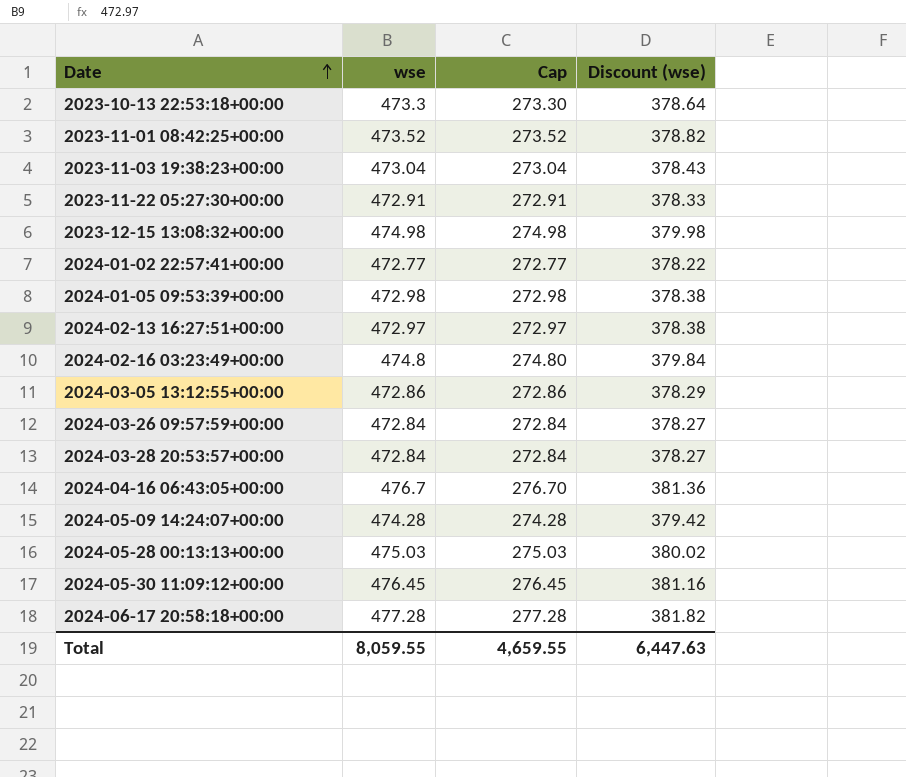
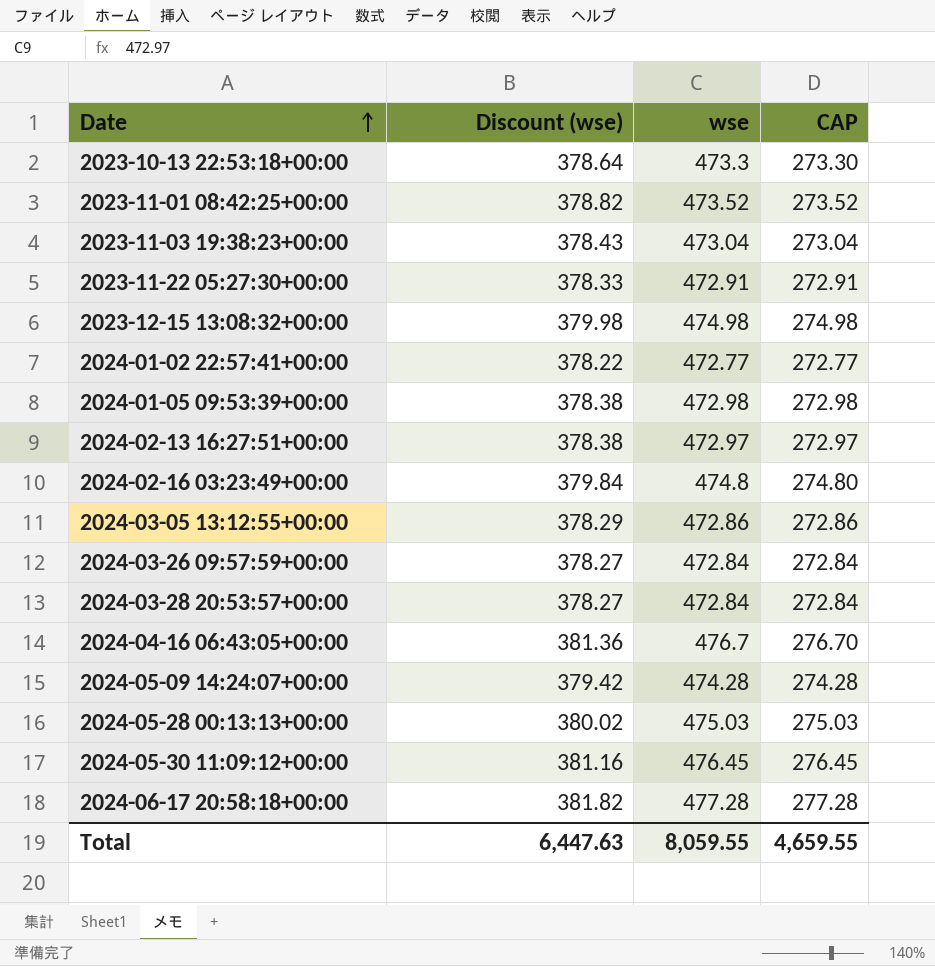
column Discount (wse) | position: 4 -> 2
column name: Cap -> CAP

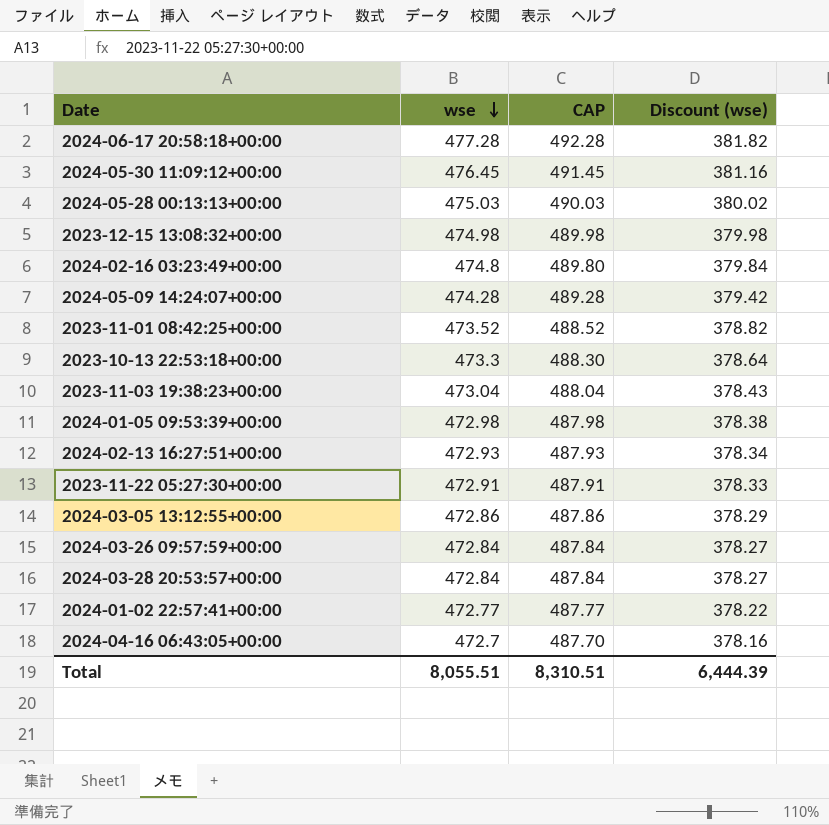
row order: Date ascending -> wse descending
column CAP | formula: [wse] - 200 -> [wse] + 15
column Discount (wse) | position: 2 -> 4
2024-02-13 16:27:51+00:00 | wse: 472.97 -> 472.93
2024-02-13 16:27:51+00:00 | Discount (wse): 378.38 -> 378.34
2024-04-16 06:43:05+00:00 | wse: 476.7 -> 472.7
2024-04-16 06:43:05+00:00 | Discount (wse): 381.36 -> 378.16
Total | wse: 8,059.55 -> 8,055.51
Total | CAP: 4,659.55 -> 8,310.51
Total | Discount (wse): 6,447.63 -> 6,444.39

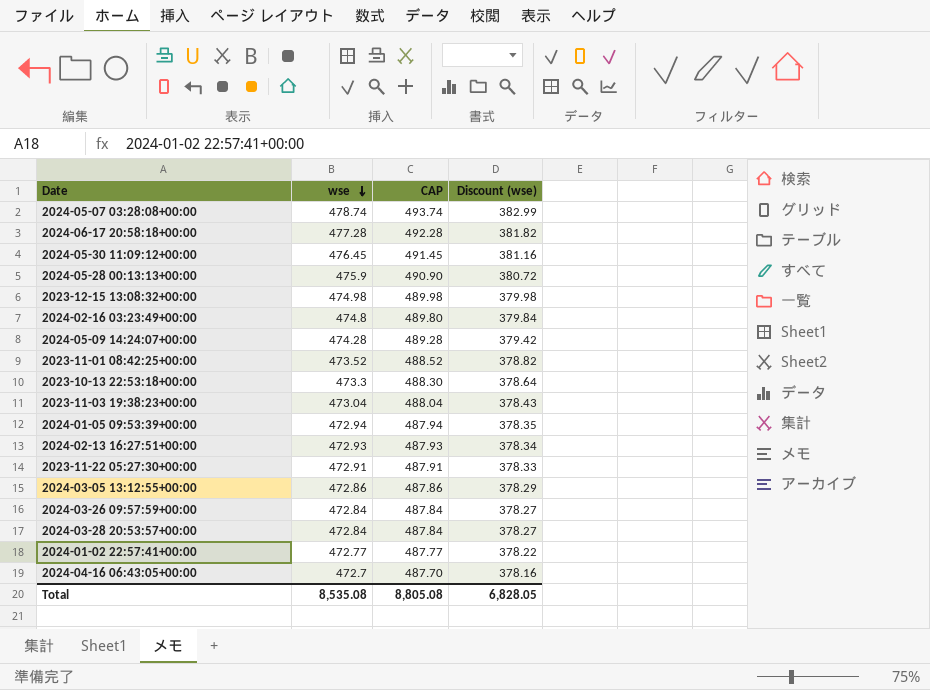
row 2024-05-07 03:28:08+00:00: none -> 478.74 | 493.74 | 382.99
2024-05-28 00:13:13+00:00 | wse: 475.03 -> 475.9
2024-05-28 00:13:13+00:00 | CAP: 490.03 -> 490.90
2024-05-28 00:13:13+00:00 | Discount (wse): 380.02 -> 380.72
2024-01-05 09:53:39+00:00 | wse: 472.98 -> 472.94
2024-01-05 09:53:39+00:00 | CAP: 487.98 -> 487.94
2024-01-05 09:53:39+00:00 | Discount (wse): 378.38 -> 378.35
Total | wse: 8,055.51 -> 8,535.08
Total | CAP: 8,310.51 -> 8,805.08
Total | Discount (wse): 6,444.39 -> 6,828.05

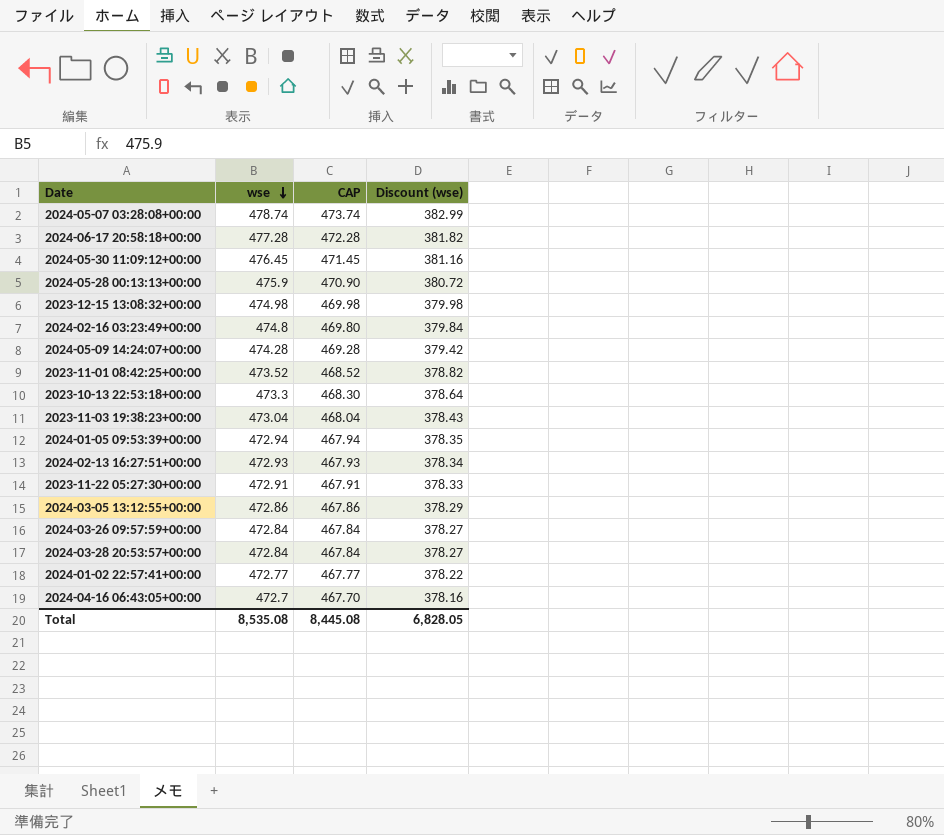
column CAP | formula: [wse] + 15 -> [wse] - 5
Total | CAP: 8,805.08 -> 8,445.08

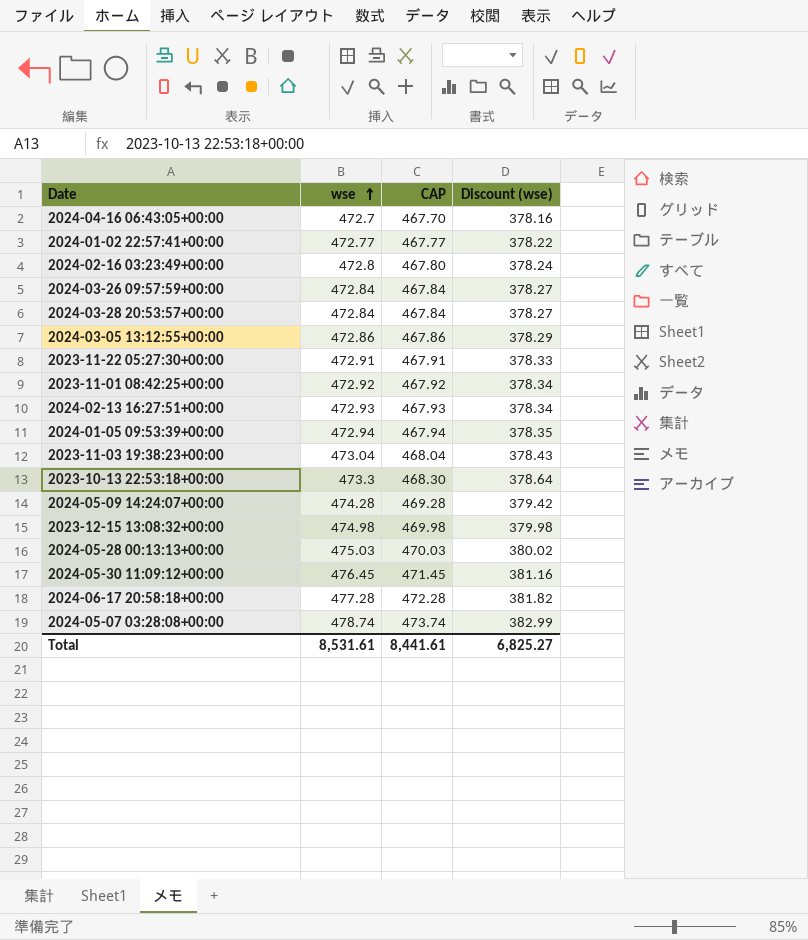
row order: wse descending -> wse ascending
2024-02-16 03:23:49+00:00 | wse: 474.8 -> 472.8
2024-02-16 03:23:49+00:00 | CAP: 469.80 -> 467.80
2024-02-16 03:23:49+00:00 | Discount (wse): 379.84 -> 378.24
2023-11-01 08:42:25+00:00 | wse: 473.52 -> 472.92
2023-11-01 08:42:25+00:00 | CAP: 468.52 -> 467.92
2023-11-01 08:42:25+00:00 | Discount (wse): 378.82 -> 378.34
2024-05-28 00:13:13+00:00 | wse: 475.9 -> 475.03
2024-05-28 00:13:13+00:00 | CAP: 470.90 -> 470.03
2024-05-28 00:13:13+00:00 | Discount (wse): 380.72 -> 380.02
Total | wse: 8,535.08 -> 8,531.61
Total | CAP: 8,445.08 -> 8,441.61
Total | Discount (wse): 6,828.05 -> 6,825.27

